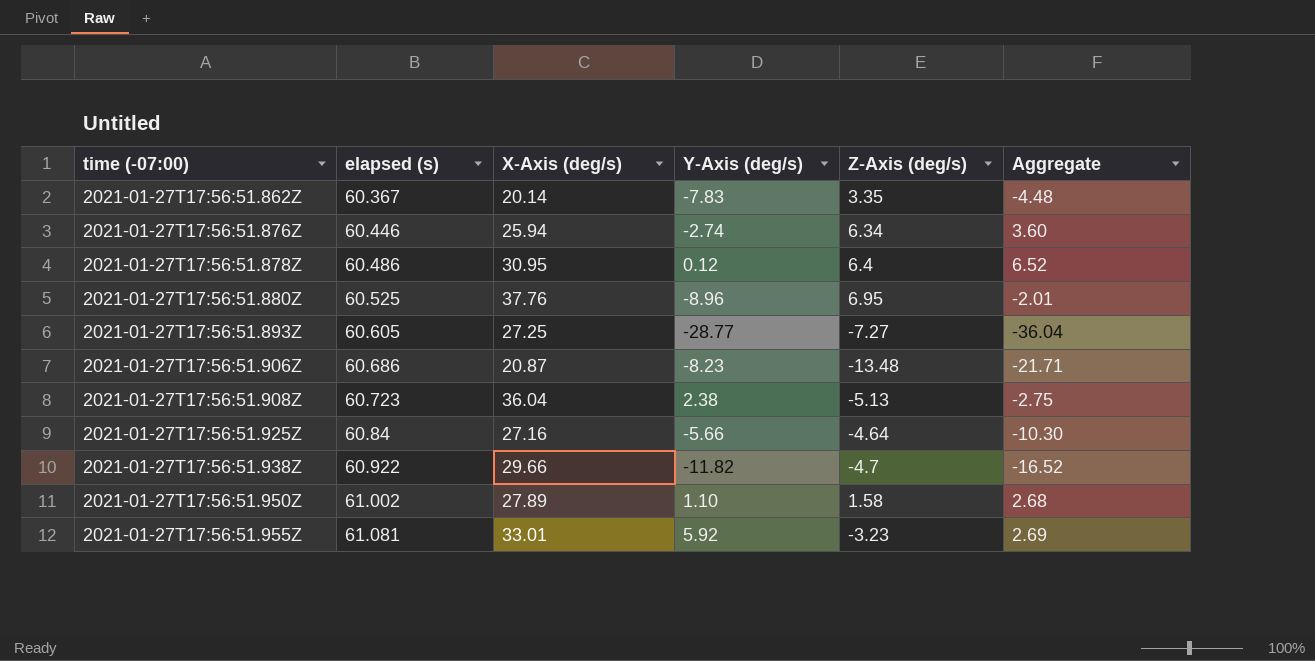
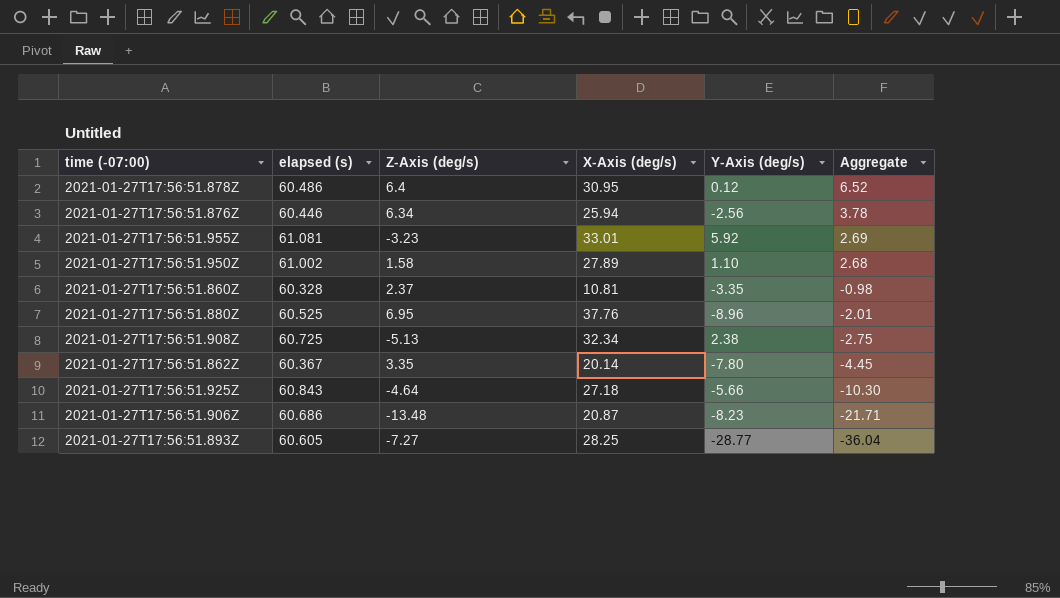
row order: time (-07:00) ascending -> Aggregate descending
column Z-Axis (deg/s) | position: 5 -> 3
row 2021-01-27T17:56:51.938Z: 60.922 | 29.66 | -11.82 | -4.7 | -16.52 -> none
2021-01-27T17:56:51.876Z | Y-Axis (deg/s): -2.74 -> -2.56
2021-01-27T17:56:51.876Z | Aggregate: 3.60 -> 3.78
row 2021-01-27T17:56:51.860Z: none -> 60.328 | 2.37 | 10.81 | -3.35 | -0.98
2021-01-27T17:56:51.908Z | elapsed (s): 60.723 -> 60.725
2021-01-27T17:56:51.908Z | X-Axis (deg/s): 36.04 -> 32.34
2021-01-27T17:56:51.862Z | Y-Axis (deg/s): -7.83 -> -7.80
2021-01-27T17:56:51.862Z | Aggregate: -4.48 -> -4.45
2021-01-27T17:56:51.925Z | elapsed (s): 60.84 -> 60.843
2021-01-27T17:56:51.925Z | X-Axis (deg/s): 27.16 -> 27.18
2021-01-27T17:56:51.893Z | X-Axis (deg/s): 27.25 -> 28.25

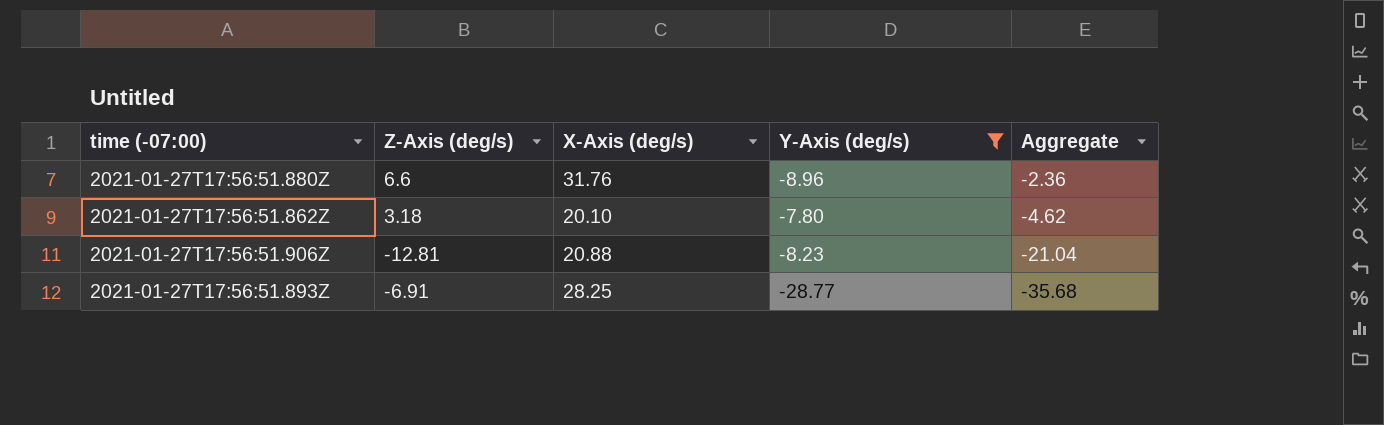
filter: none -> Y-Axis (deg/s) <= -7.80
column elapsed (s) | position: 2 -> none
2021-01-27T17:56:51.880Z | Z-Axis (deg/s): 6.95 -> 6.6
2021-01-27T17:56:51.880Z | X-Axis (deg/s): 37.76 -> 31.76
2021-01-27T17:56:51.880Z | Aggregate: -2.01 -> -2.36
2021-01-27T17:56:51.862Z | Z-Axis (deg/s): 3.35 -> 3.18
2021-01-27T17:56:51.862Z | X-Axis (deg/s): 20.14 -> 20.10
2021-01-27T17:56:51.862Z | Aggregate: -4.45 -> -4.62
2021-01-27T17:56:51.906Z | Z-Axis (deg/s): -13.48 -> -12.81
2021-01-27T17:56:51.906Z | X-Axis (deg/s): 20.87 -> 20.88
2021-01-27T17:56:51.906Z | Aggregate: -21.71 -> -21.04
2021-01-27T17:56:51.893Z | Z-Axis (deg/s): -7.27 -> -6.91
2021-01-27T17:56:51.893Z | Aggregate: -36.04 -> -35.68

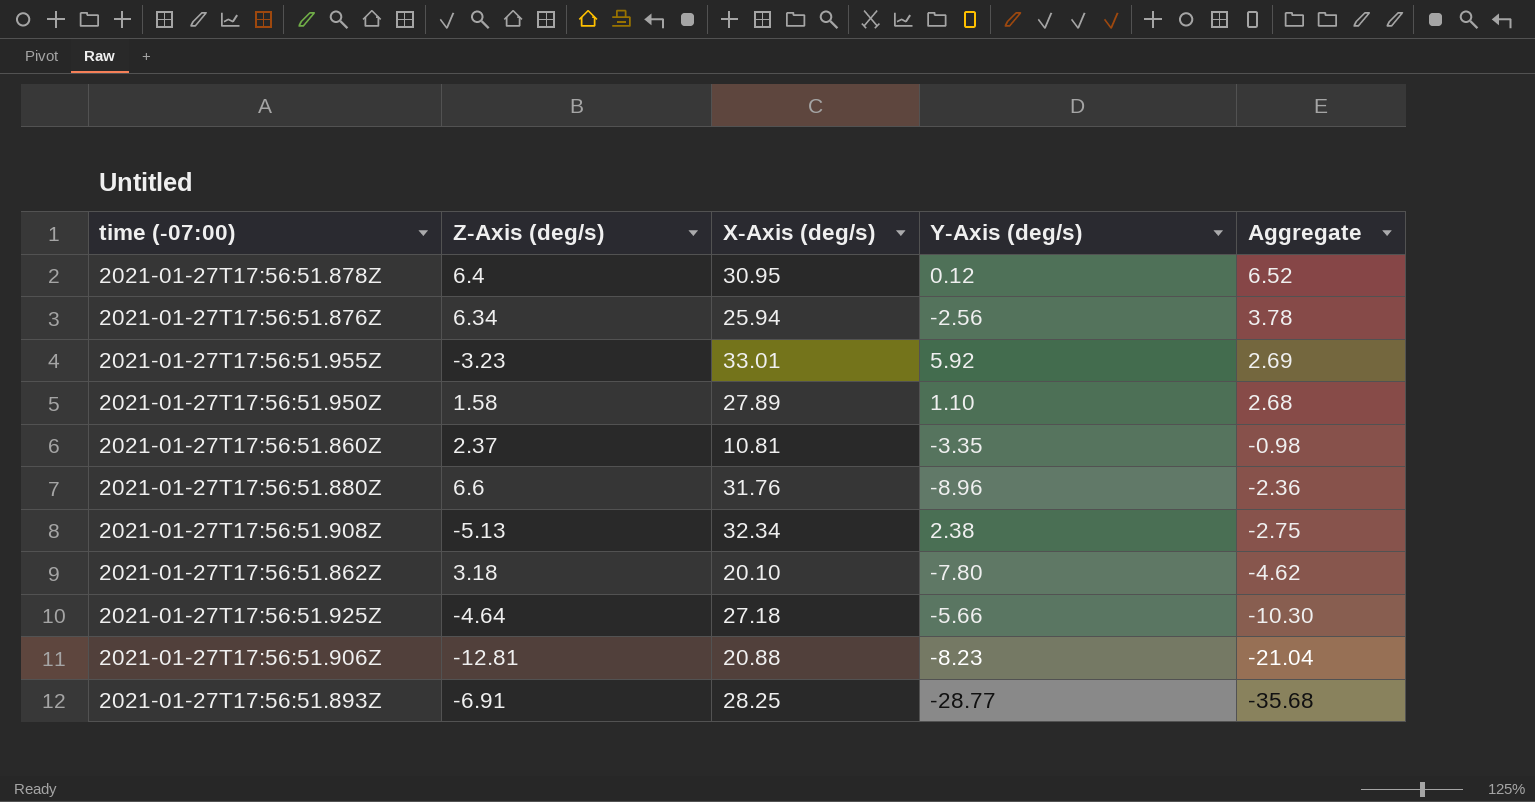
filter: Y-Axis (deg/s) <= -7.80 -> none

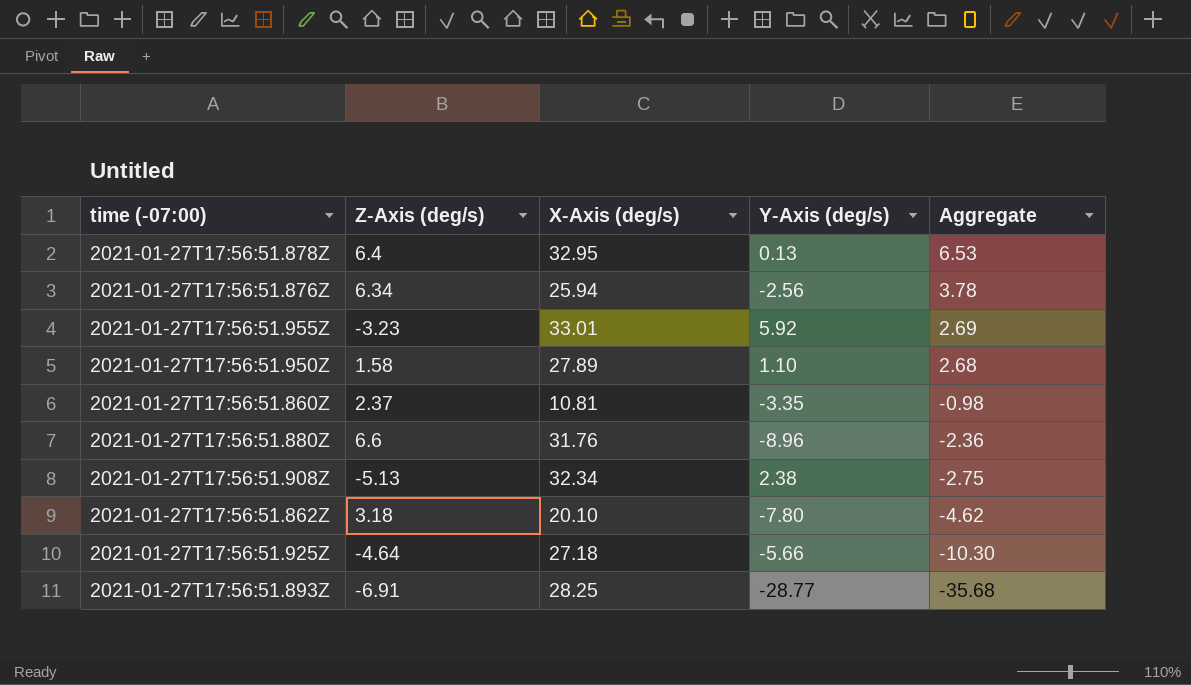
row 2021-01-27T17:56:51.906Z: -12.81 | 20.88 | -8.23 | -21.04 -> none
2021-01-27T17:56:51.878Z | X-Axis (deg/s): 30.95 -> 32.95
2021-01-27T17:56:51.878Z | Y-Axis (deg/s): 0.12 -> 0.13
2021-01-27T17:56:51.878Z | Aggregate: 6.52 -> 6.53

